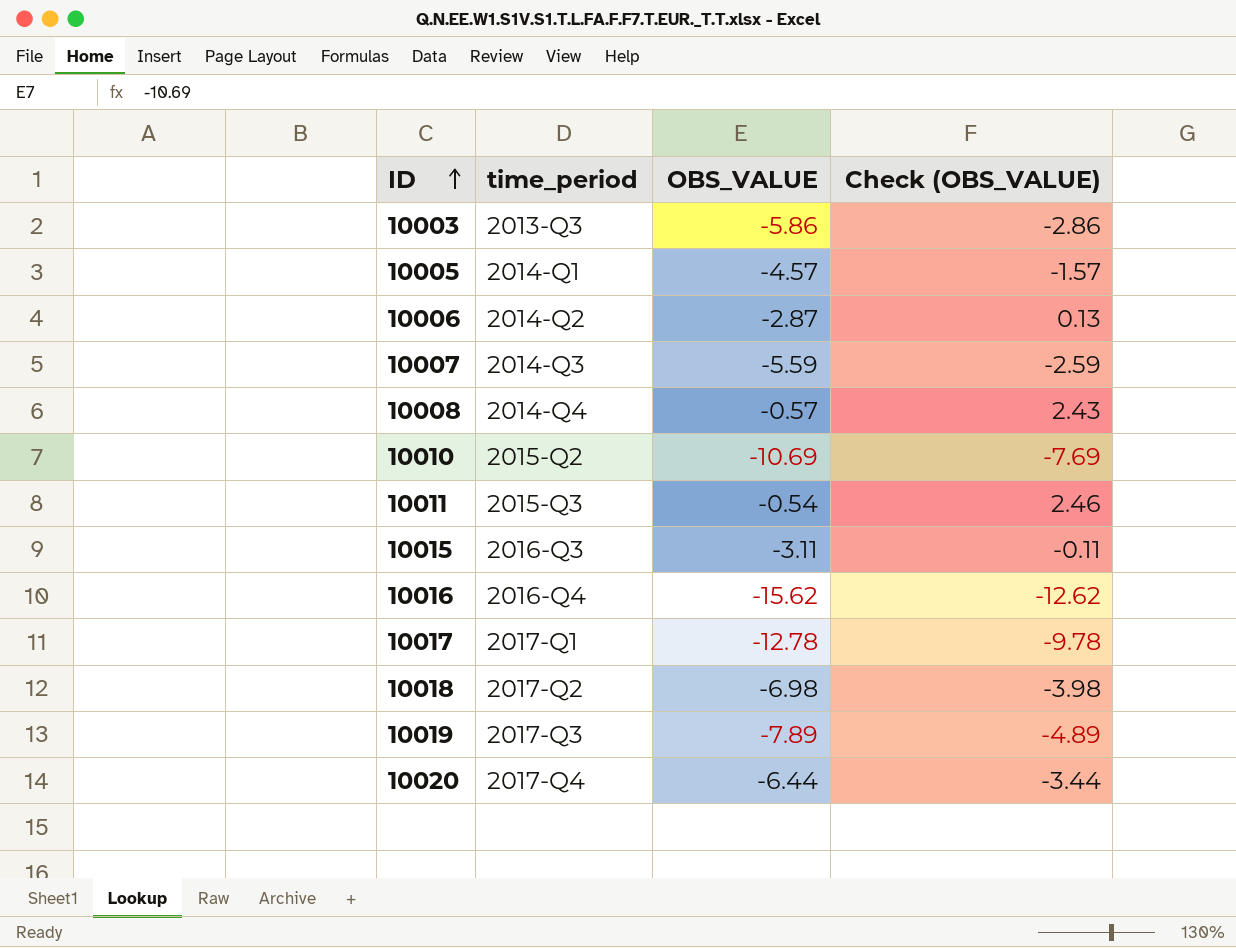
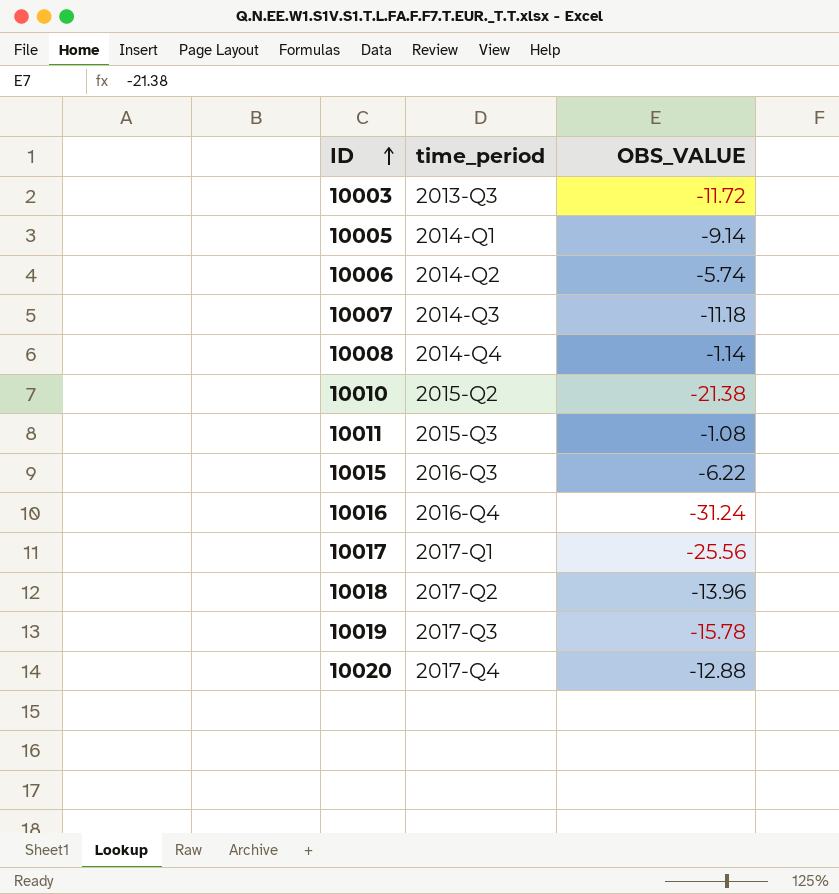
column Check (OBS_VALUE) | formula: [OBS_VALUE] + 3 -> none
10003 | OBS_VALUE: -5.86 -> -11.72
10005 | OBS_VALUE: -4.57 -> -9.14
10006 | OBS_VALUE: -2.87 -> -5.74
10007 | OBS_VALUE: -5.59 -> -11.18
10008 | OBS_VALUE: -0.57 -> -1.14
10010 | OBS_VALUE: -10.69 -> -21.38
10011 | OBS_VALUE: -0.54 -> -1.08
10015 | OBS_VALUE: -3.11 -> -6.22
10016 | OBS_VALUE: -15.62 -> -31.24
10017 | OBS_VALUE: -12.78 -> -25.56
10018 | OBS_VALUE: -6.98 -> -13.96
10019 | OBS_VALUE: -7.89 -> -15.78
10020 | OBS_VALUE: -6.44 -> -12.88

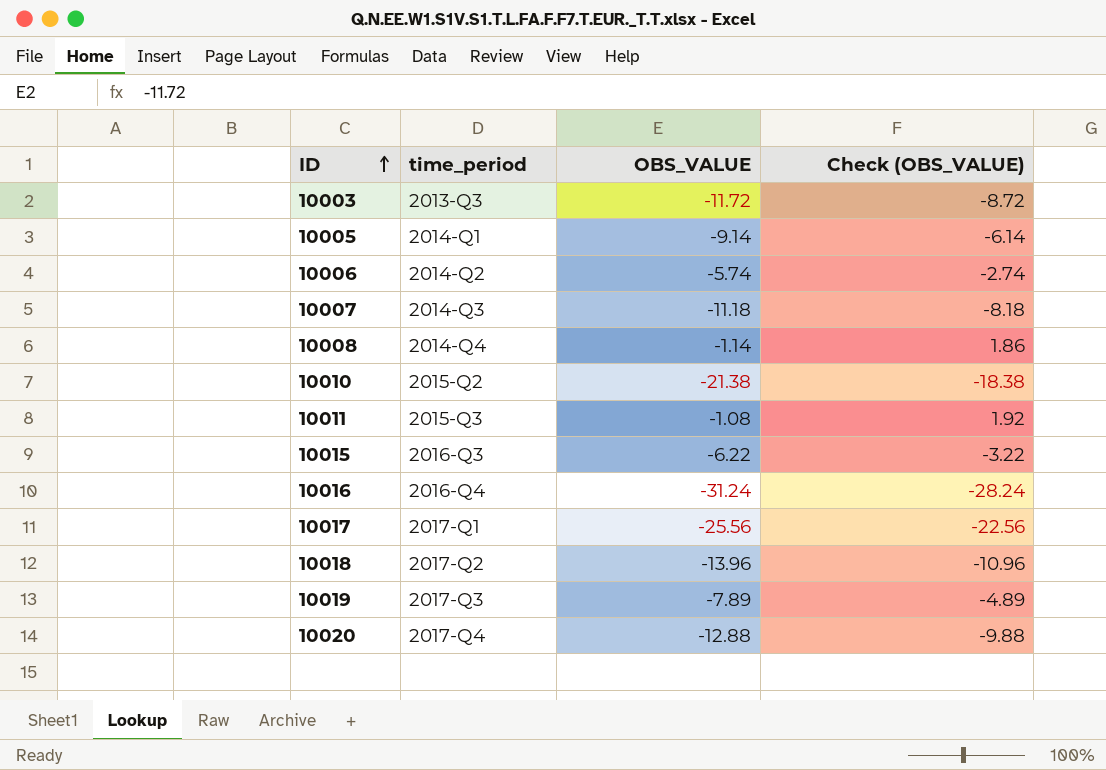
column Check (OBS_VALUE) | formula: none -> [OBS_VALUE] + 3
10019 | OBS_VALUE: -15.78 -> -7.89

